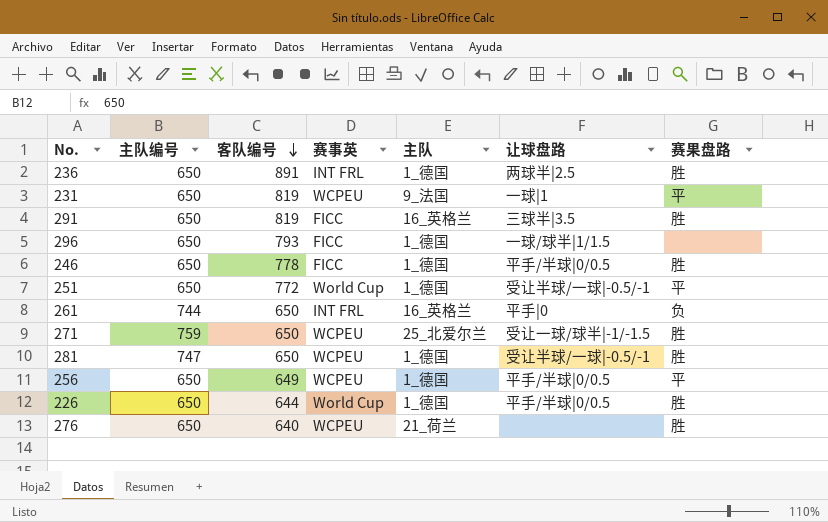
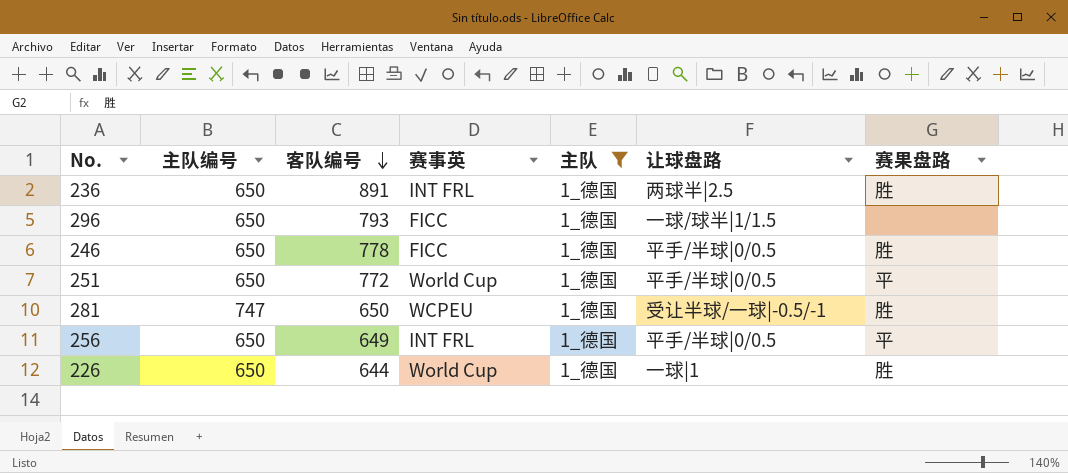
filter: none -> 主队 = 1_德国
251 | 让球盘路: 受让半球/一球|-0.5/-1 -> 平手/半球|0/0.5
256 | 赛事英: WCPEU -> INT FRL
226 | 让球盘路: 平手/半球|0/0.5 -> 一球|1

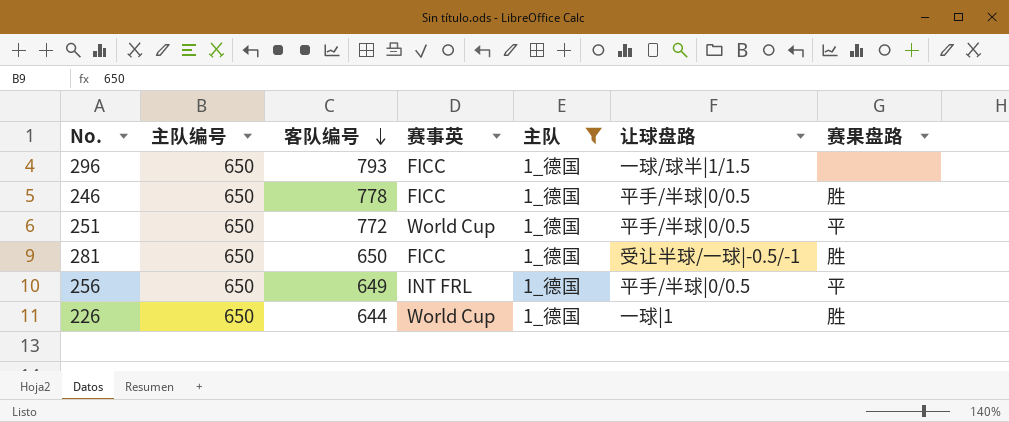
row 236: 650 | 891 | INT FRL | 1_德国 | 两球半|2.5 | 胜 -> none
281 | 主队编号: 747 -> 650
281 | 赛事英: WCPEU -> FICC

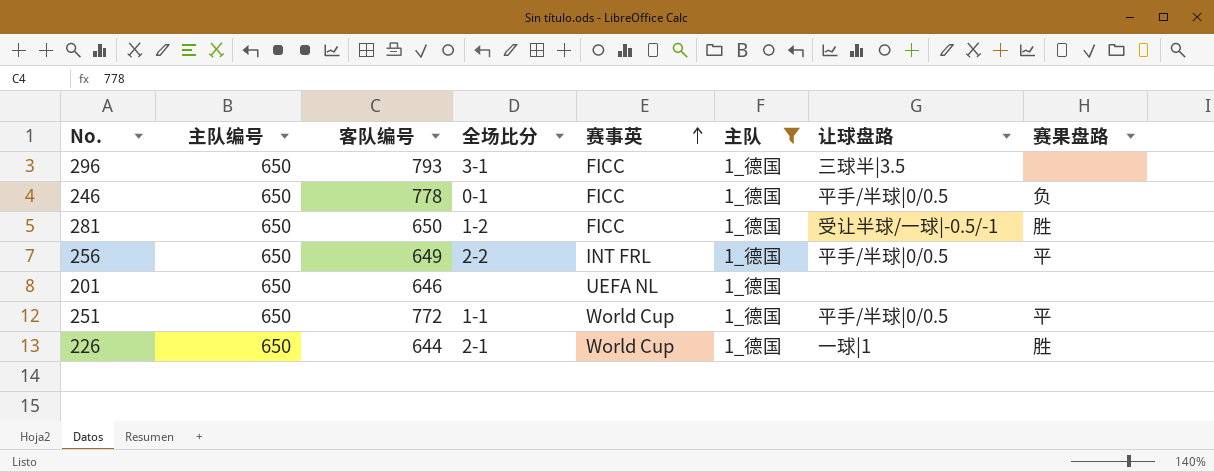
row order: 客队编号 descending -> 赛事英 ascending
column 全场比分 | position: none -> 4
296 | 让球盘路: 一球/球半|1/1.5 -> 三球半|3.5
246 | 赛果盘路: 胜 -> 负
row 201: none -> 650 | 646 | none | UEFA NL | 1_德国 | none | none

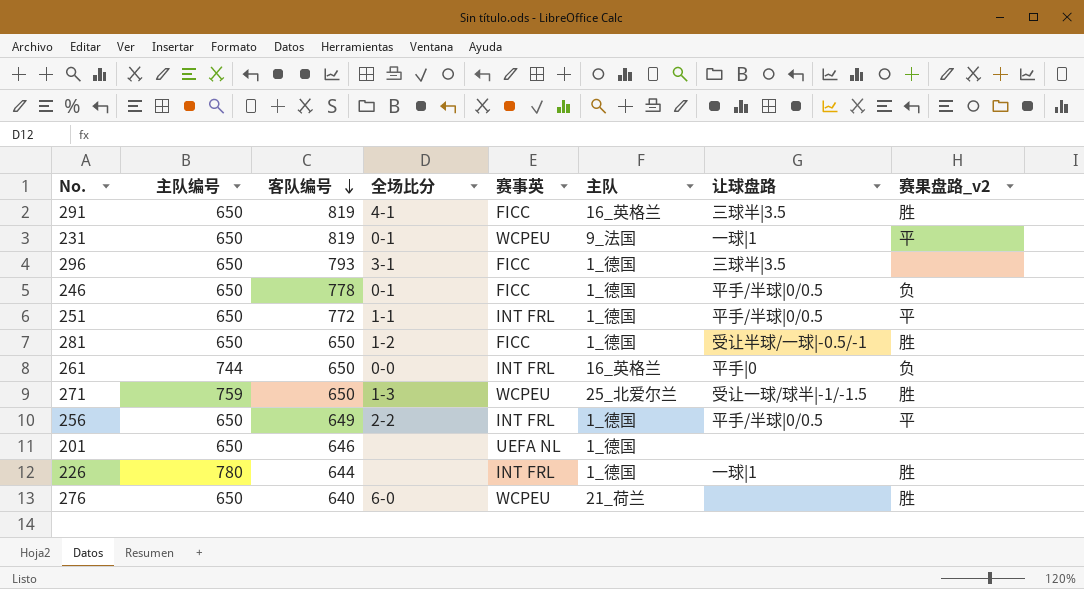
filter: 主队 = 1_德国 -> none
row order: 赛事英 ascending -> 客队编号 descending
column name: 赛果盘路 -> 赛果盘路_v2
251 | 赛事英: World Cup -> INT FRL
226 | 主队编号: 650 -> 780
226 | 全场比分: 2-1 -> none
226 | 赛事英: World Cup -> INT FRL

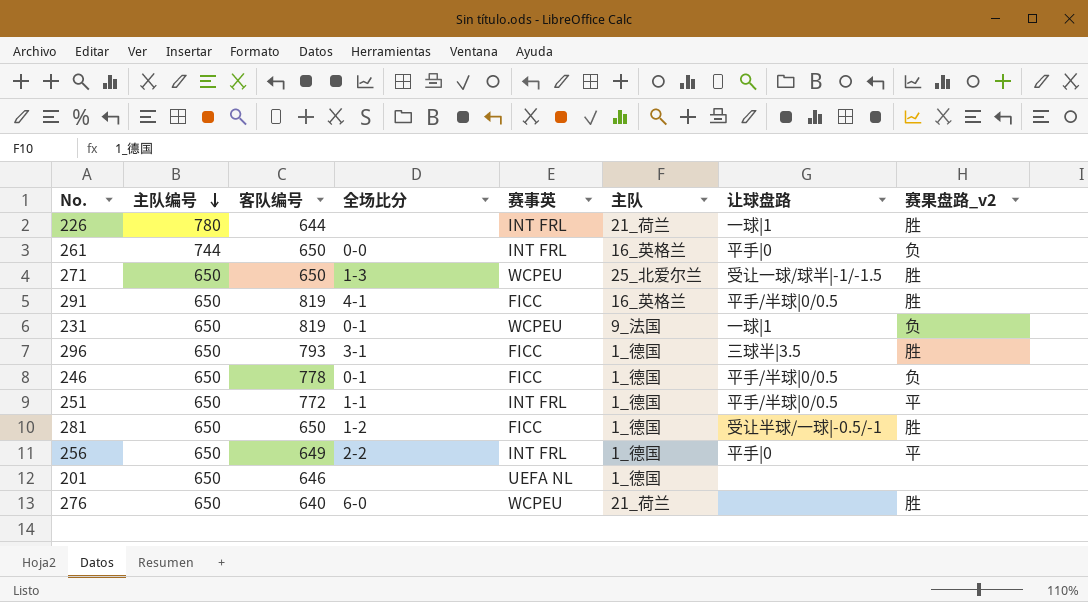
row order: 客队编号 descending -> 主队编号 descending
226 | 主队: 1_德国 -> 21_荷兰
271 | 主队编号: 759 -> 650
291 | 让球盘路: 三球半|3.5 -> 平手/半球|0/0.5
231 | 赛果盘路_v2: 平 -> 负
296 | 赛果盘路_v2: none -> 胜
256 | 让球盘路: 平手/半球|0/0.5 -> 平手|0

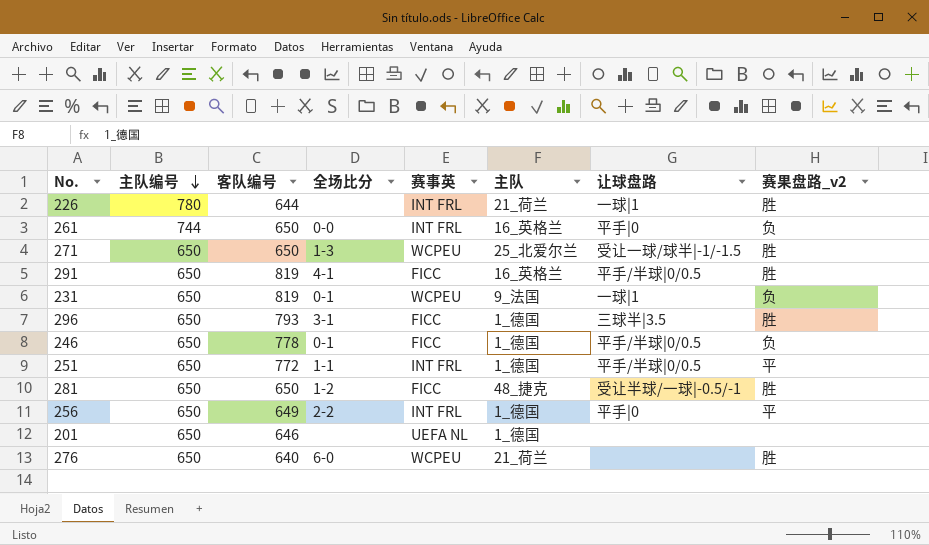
281 | 主队: 1_德国 -> 48_捷克

